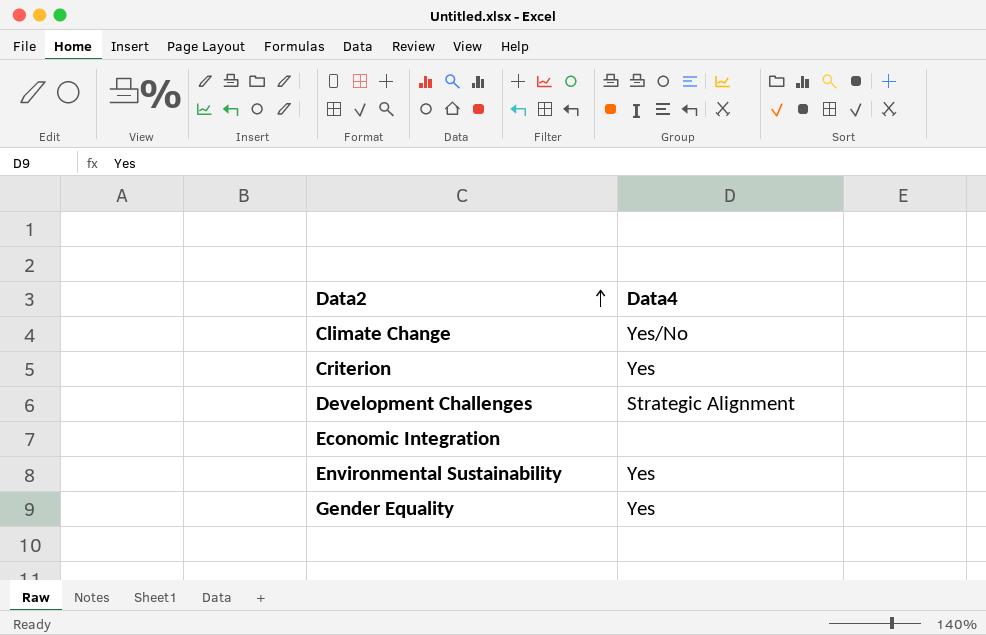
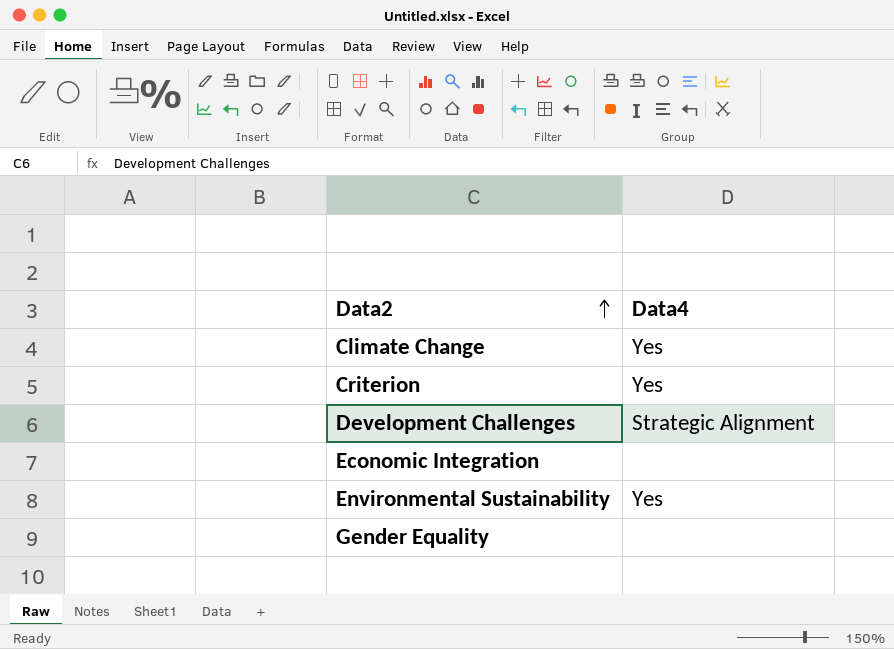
Climate Change | Data4: Yes/No -> Yes
Gender Equality | Data4: Yes -> none

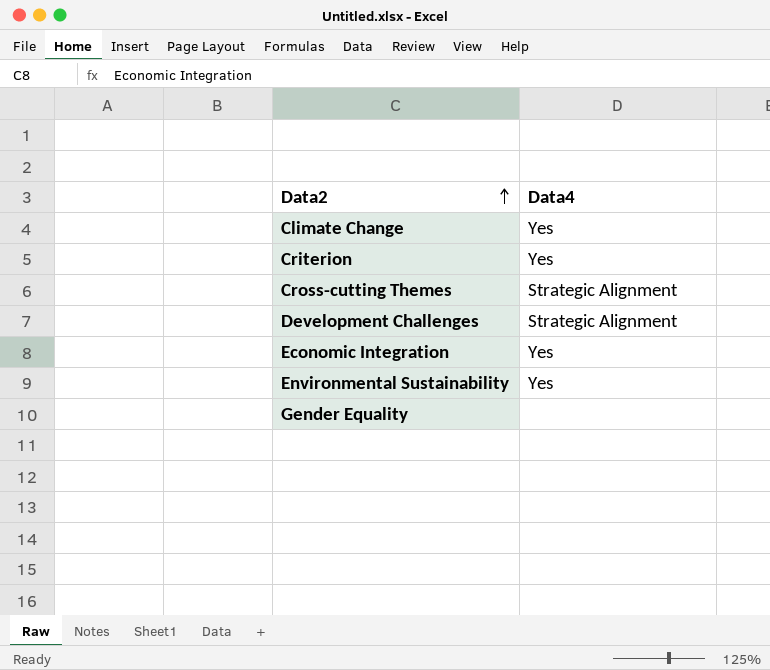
row Cross-cutting Themes: none -> Strategic Alignment
Economic Integration | Data4: none -> Yes

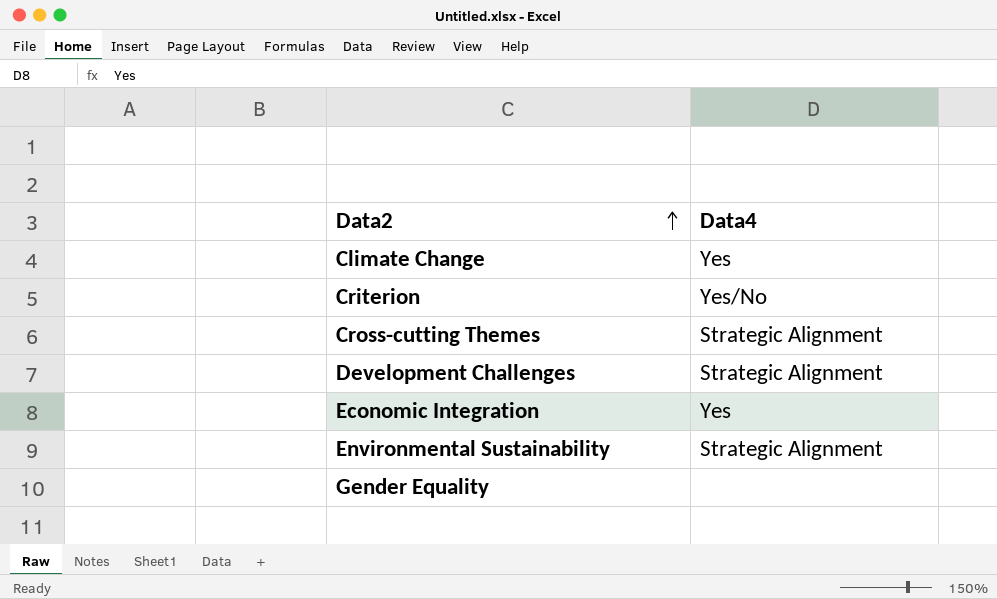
Criterion | Data4: Yes -> Yes/No
Environmental Sustainability | Data4: Yes -> Strategic Alignment

